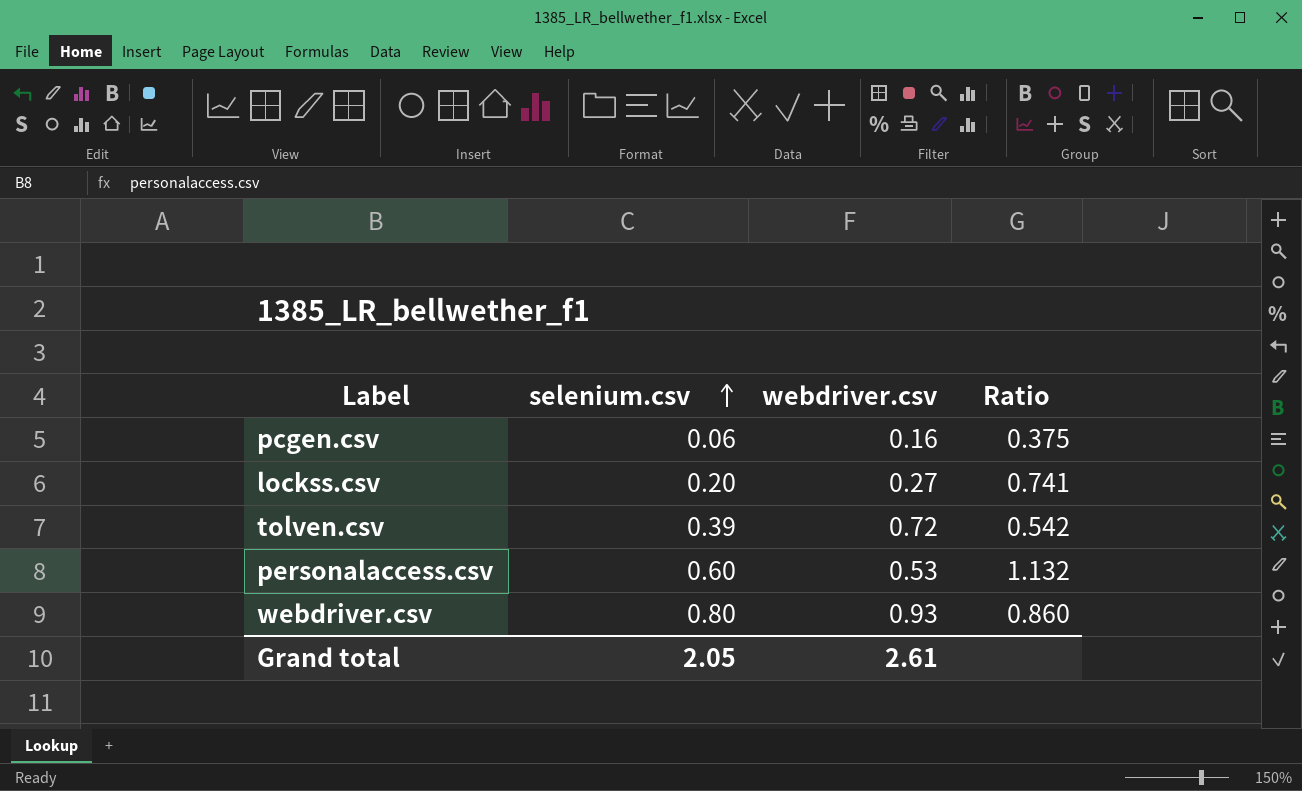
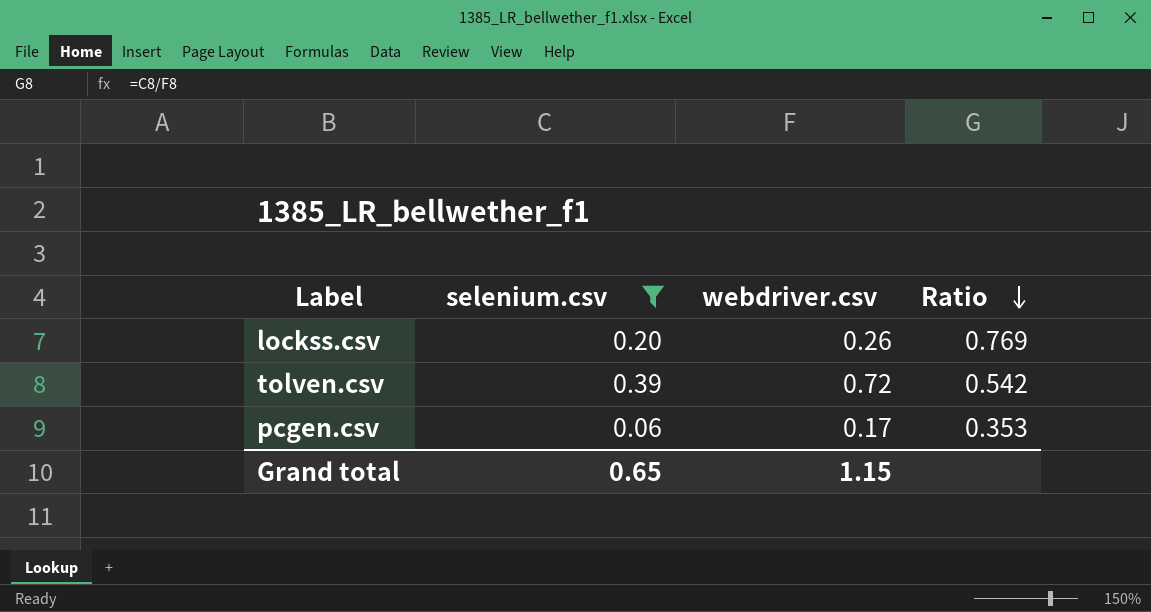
filter: none -> selenium.csv <= 0.39
row order: selenium.csv ascending -> Ratio descending
lockss.csv | webdriver.csv: 0.27 -> 0.26
lockss.csv | Ratio: 0.741 -> 0.769
pcgen.csv | webdriver.csv: 0.16 -> 0.17
pcgen.csv | Ratio: 0.375 -> 0.353
Grand total | selenium.csv: 2.05 -> 0.65
Grand total | webdriver.csv: 2.61 -> 1.15

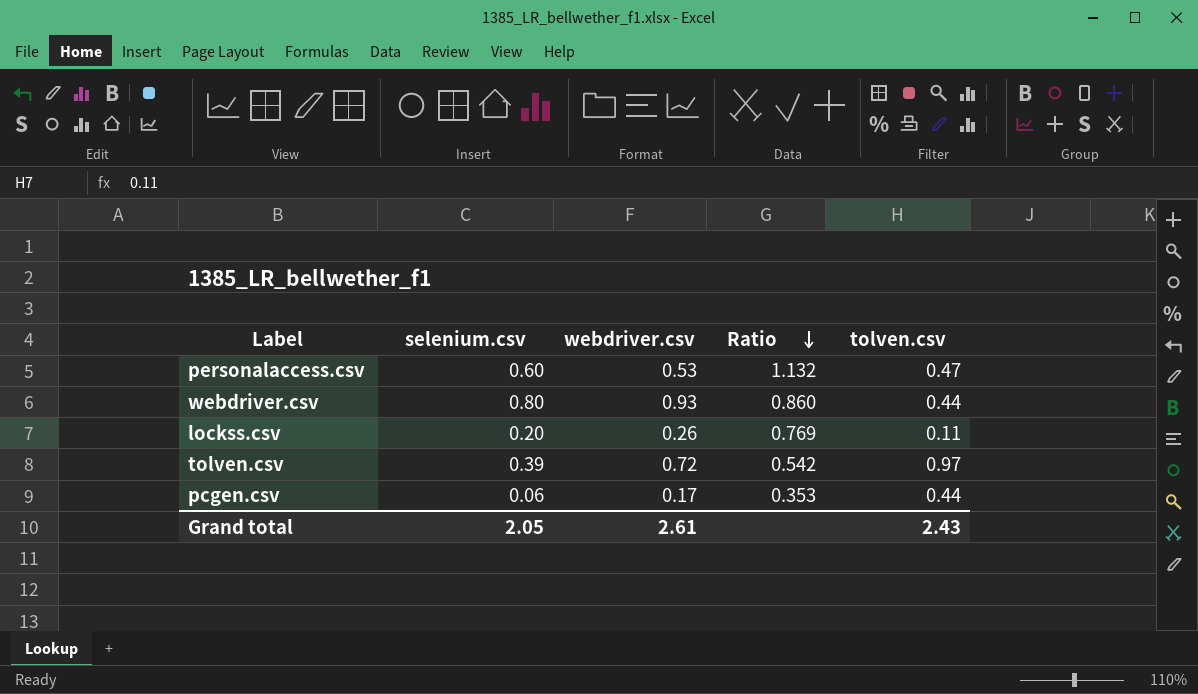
filter: selenium.csv <= 0.39 -> none
column tolven.csv | position: none -> 5
Grand total | selenium.csv: 0.65 -> 2.05
Grand total | webdriver.csv: 1.15 -> 2.61

